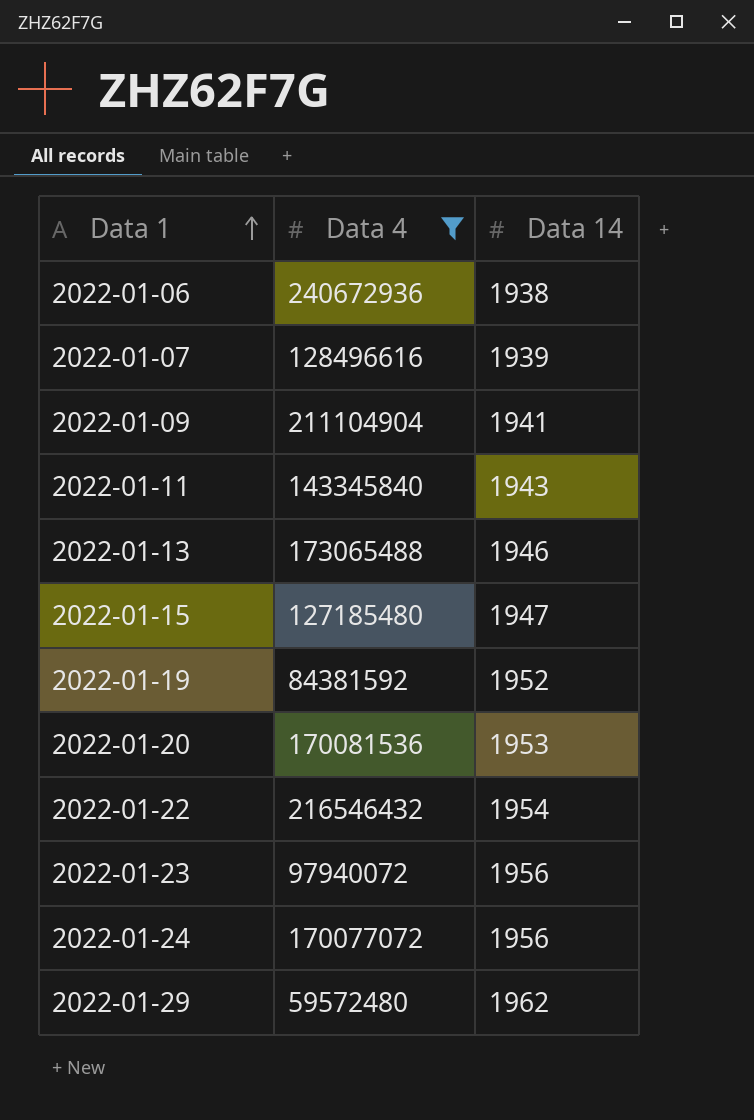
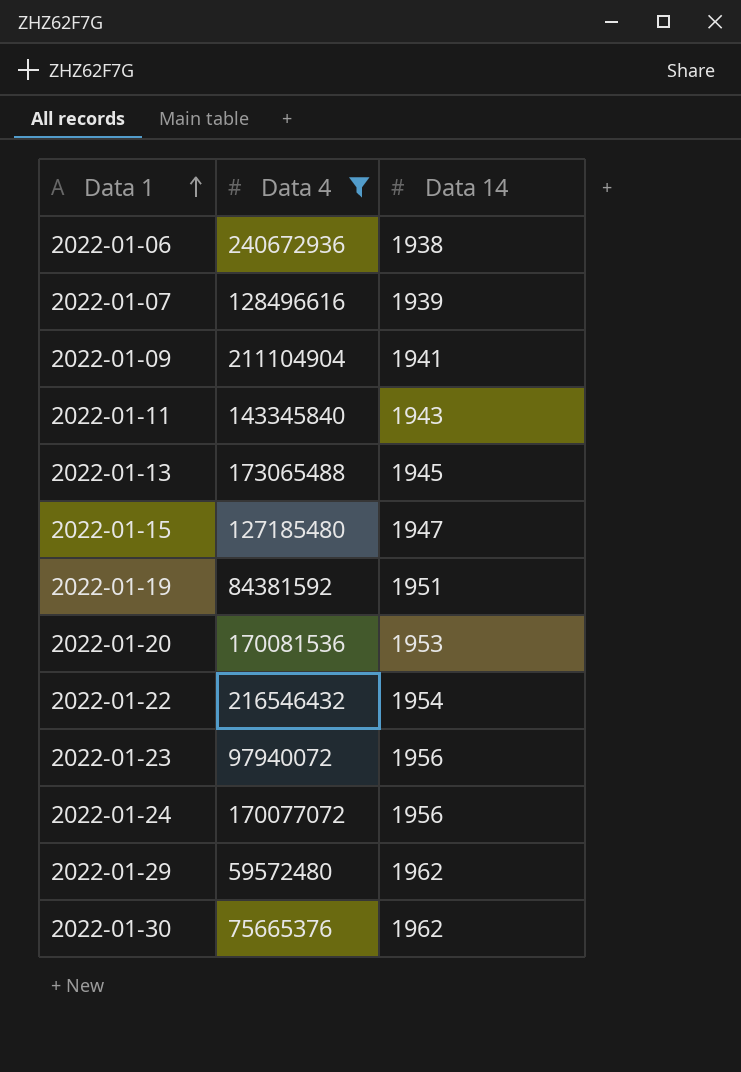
2022-01-13 | Data 14: 1946 -> 1945
2022-01-19 | Data 14: 1952 -> 1951
row 2022-01-30: none -> 75665376 | 1962

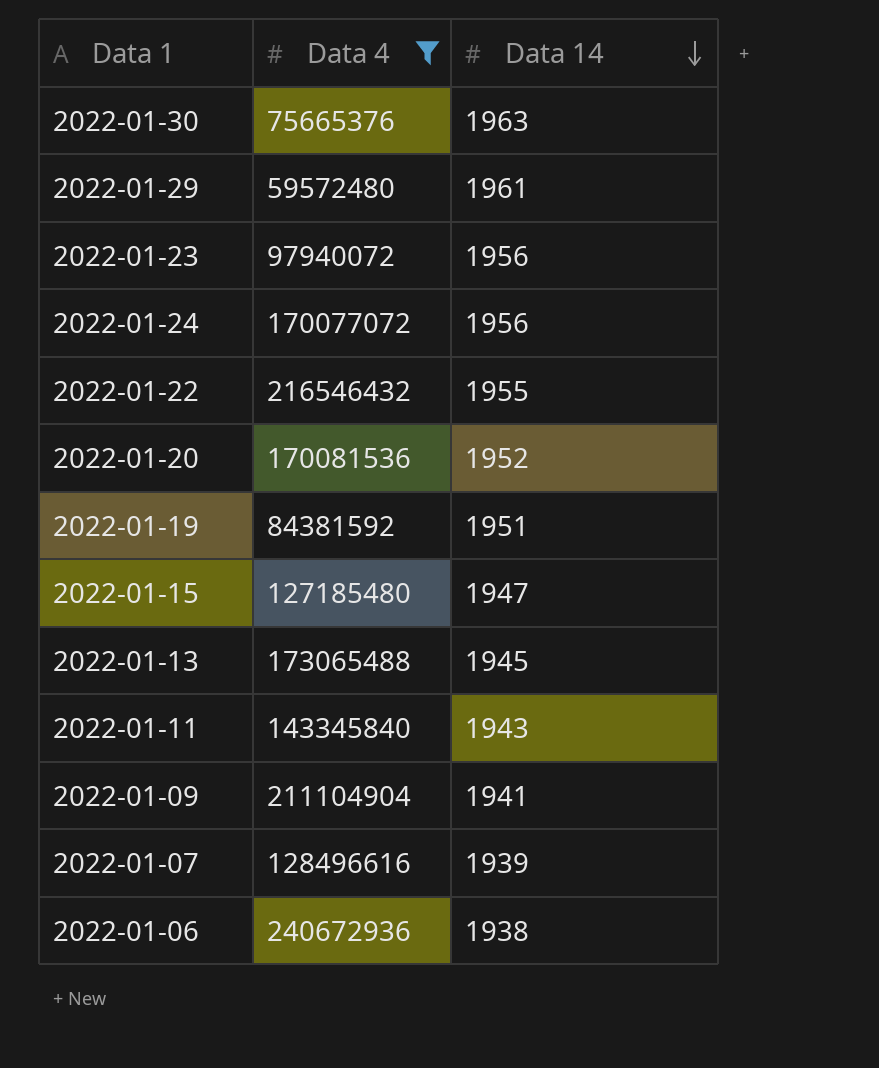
row order: Data 1 ascending -> Data 14 descending
2022-01-30 | Data 14: 1962 -> 1963
2022-01-29 | Data 14: 1962 -> 1961
2022-01-22 | Data 14: 1954 -> 1955
2022-01-20 | Data 14: 1953 -> 1952

